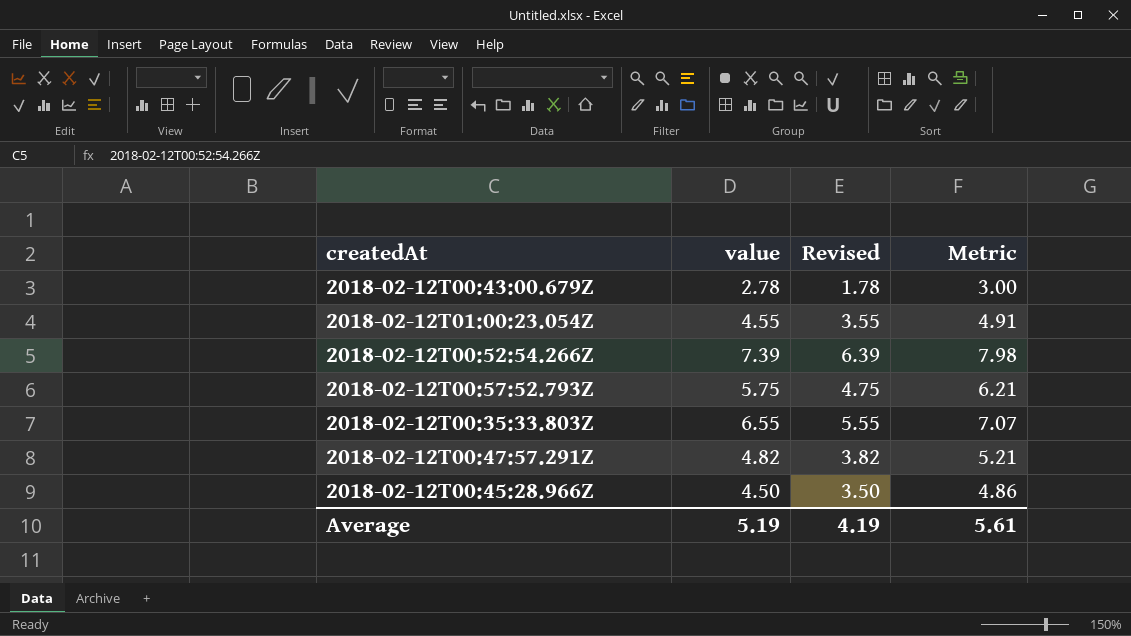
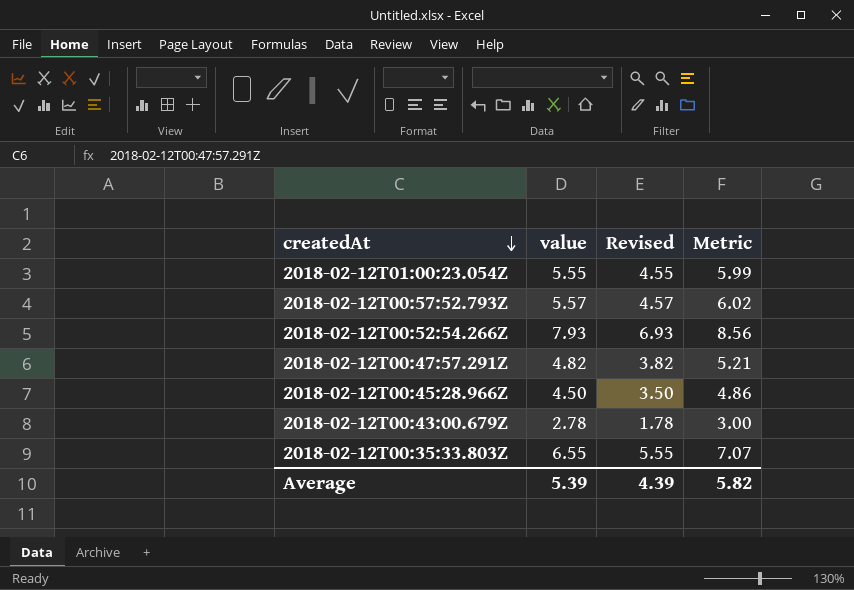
row order: none -> createdAt descending
2018-02-12T01:00:23.054Z | value: 4.55 -> 5.55
2018-02-12T01:00:23.054Z | Revised: 3.55 -> 4.55
2018-02-12T01:00:23.054Z | Metric: 4.91 -> 5.99
2018-02-12T00:57:52.793Z | value: 5.75 -> 5.57
2018-02-12T00:57:52.793Z | Revised: 4.75 -> 4.57
2018-02-12T00:57:52.793Z | Metric: 6.21 -> 6.02
2018-02-12T00:52:54.266Z | value: 7.39 -> 7.93
2018-02-12T00:52:54.266Z | Revised: 6.39 -> 6.93
2018-02-12T00:52:54.266Z | Metric: 7.98 -> 8.56
Average | value: 5.19 -> 5.39
Average | Revised: 4.19 -> 4.39
Average | Metric: 5.61 -> 5.82

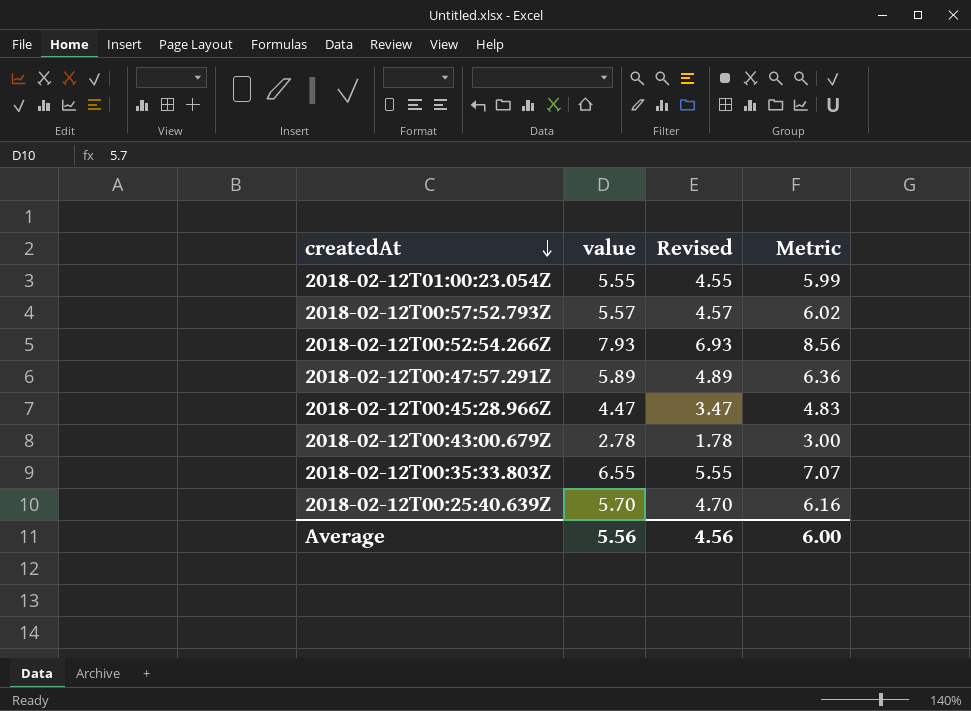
2018-02-12T00:47:57.291Z | value: 4.82 -> 5.89
2018-02-12T00:47:57.291Z | Revised: 3.82 -> 4.89
2018-02-12T00:47:57.291Z | Metric: 5.21 -> 6.36
2018-02-12T00:45:28.966Z | value: 4.50 -> 4.47
2018-02-12T00:45:28.966Z | Revised: 3.50 -> 3.47
2018-02-12T00:45:28.966Z | Metric: 4.86 -> 4.83
row 2018-02-12T00:25:40.639Z: none -> 5.70 | 4.70 | 6.16
Average | value: 5.39 -> 5.56
Average | Revised: 4.39 -> 4.56
Average | Metric: 5.82 -> 6.00

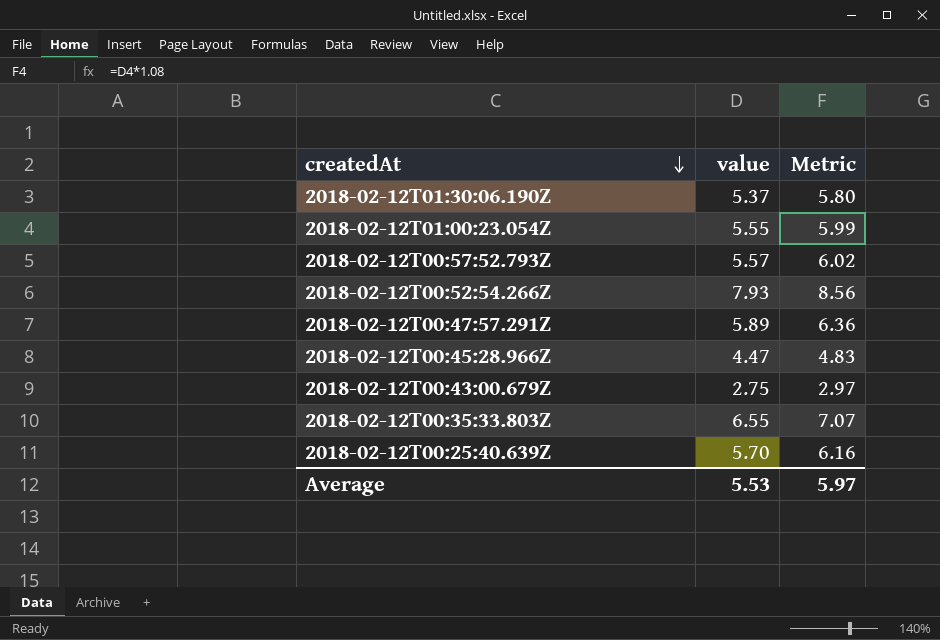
column Revised | formula: [value] - 1 -> none
row 2018-02-12T01:30:06.190Z: none -> 5.37 | 5.80
2018-02-12T00:43:00.679Z | value: 2.78 -> 2.75
2018-02-12T00:43:00.679Z | Metric: 3.00 -> 2.97
Average | value: 5.56 -> 5.53
Average | Metric: 6.00 -> 5.97

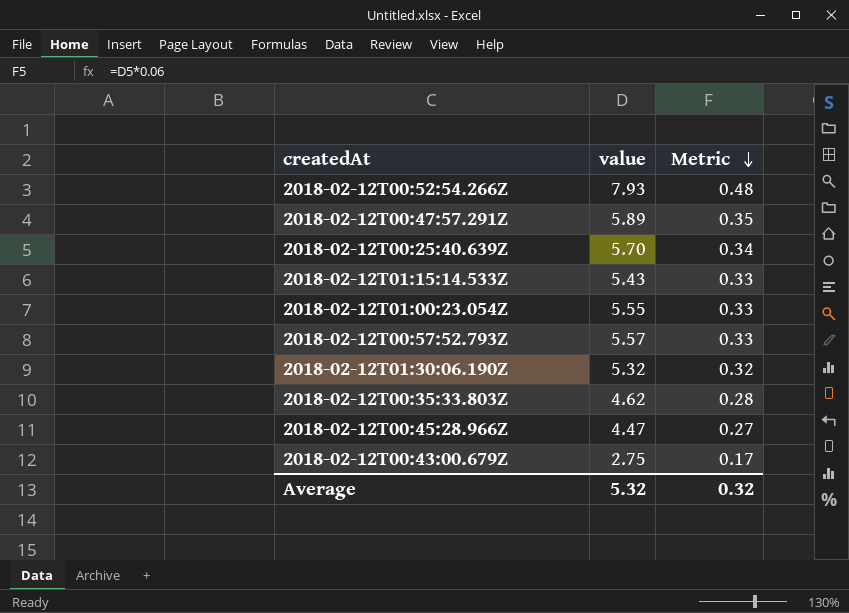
row order: createdAt descending -> Metric descending
column Metric | formula: [value] * 1.08 -> [value] * 0.06
row 2018-02-12T01:15:14.533Z: none -> 5.43 | 0.33
2018-02-12T01:30:06.190Z | value: 5.37 -> 5.32
2018-02-12T00:35:33.803Z | value: 6.55 -> 4.62
Average | value: 5.53 -> 5.32
Average | Metric: 5.97 -> 0.32

